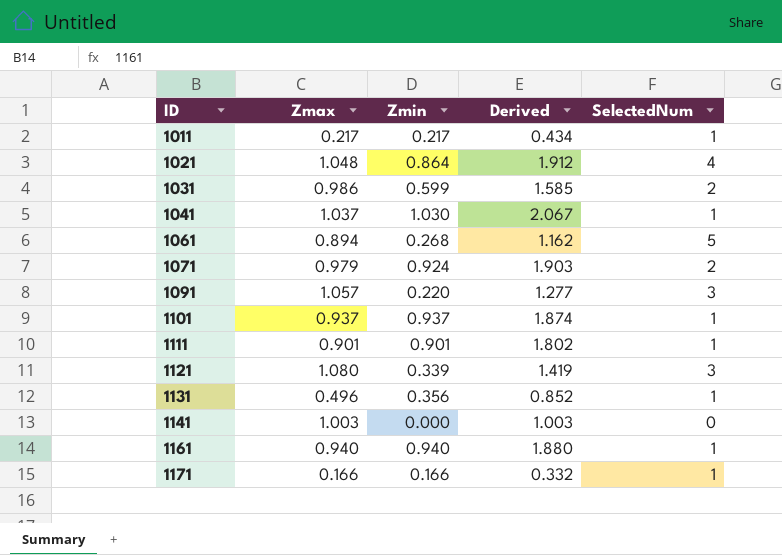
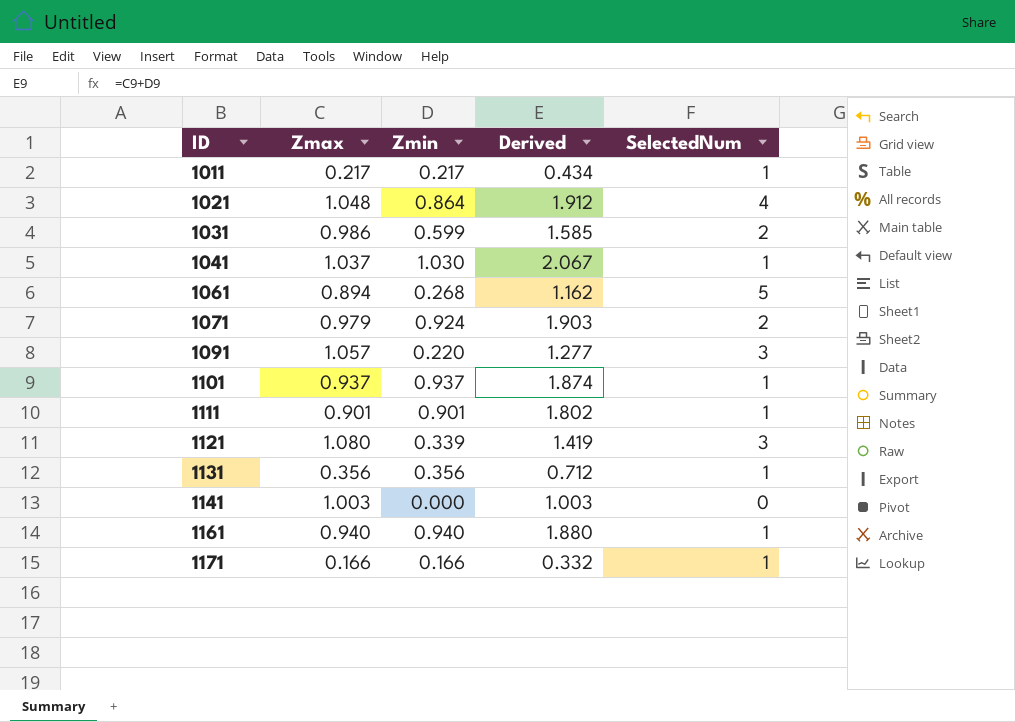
1131 | Zmax: 0.496 -> 0.356
1131 | Derived: 0.852 -> 0.712

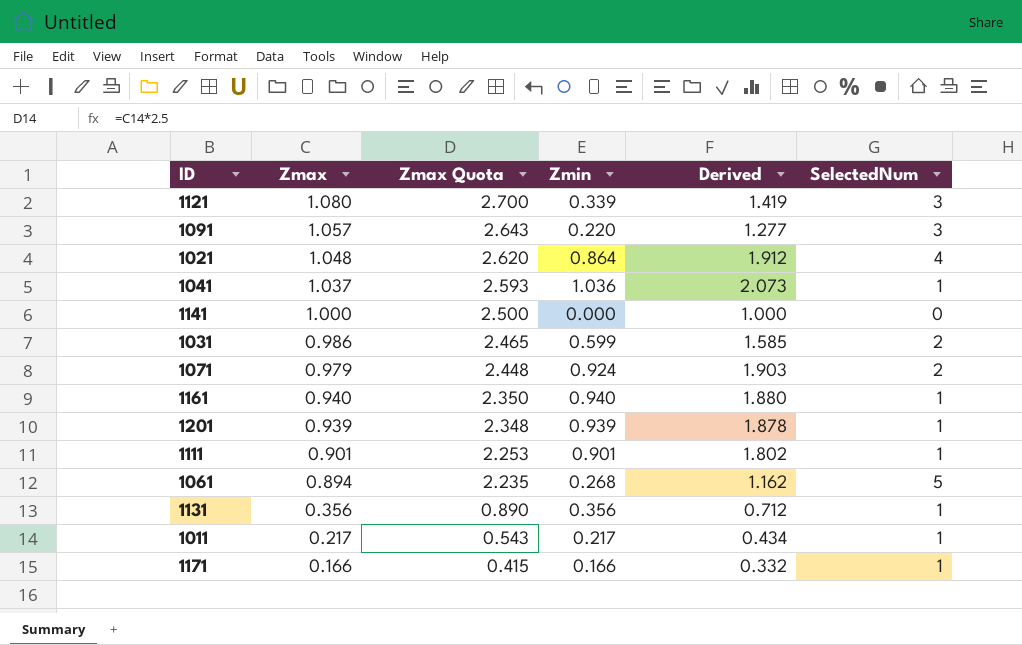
row order: ID ascending -> Zmax descending
column Zmax Quota | formula: none -> [Zmax] * 2.5
row 1101: 0.937 | 0.937 | 1.874 | 1 -> none
1041 | Zmin: 1.030 -> 1.036
1041 | Derived: 2.067 -> 2.073
1141 | Zmax: 1.003 -> 1.000
1141 | Derived: 1.003 -> 1.000
row 1201: none -> 0.939 | 2.348 | 0.939 | 1.878 | 1

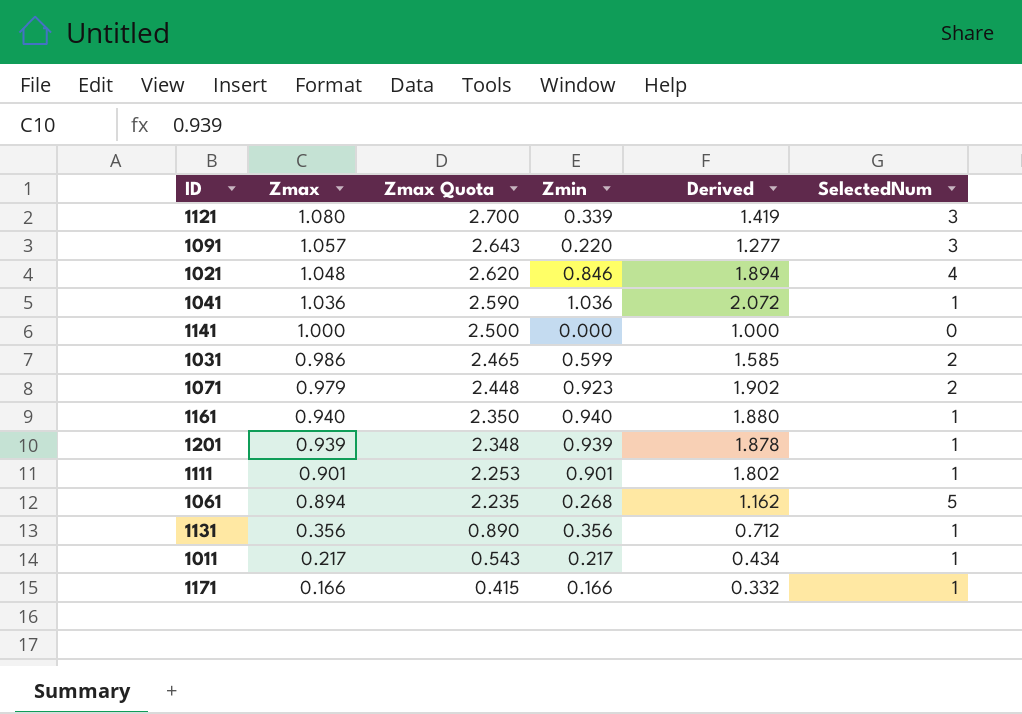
1021 | Zmin: 0.864 -> 0.846
1021 | Derived: 1.912 -> 1.894
1041 | Zmax: 1.037 -> 1.036
1041 | Zmax Quota: 2.593 -> 2.590
1041 | Derived: 2.073 -> 2.072
1071 | Zmin: 0.924 -> 0.923
1071 | Derived: 1.903 -> 1.902

